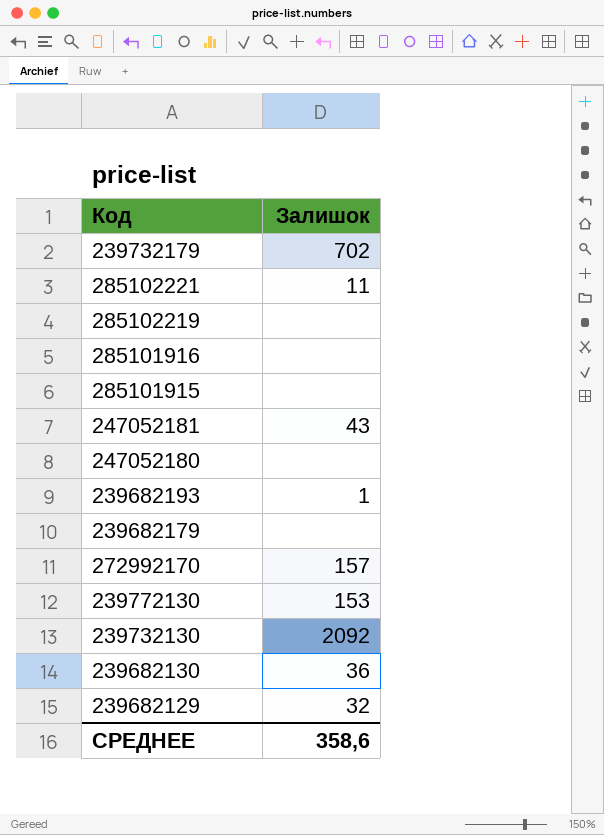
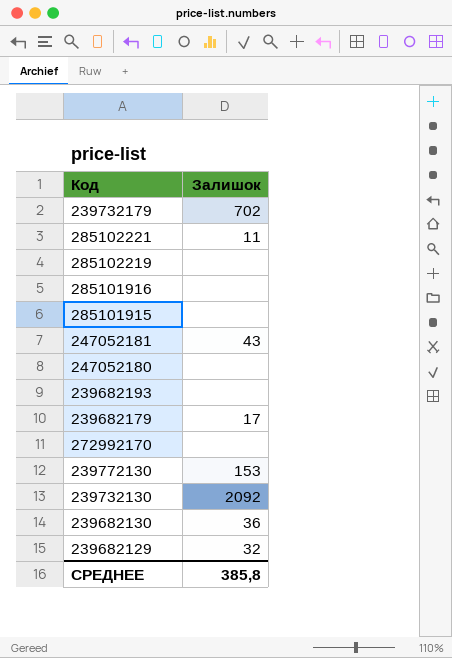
239682193 | Залишок: 1 -> none
239682179 | Залишок: none -> 17
272992170 | Залишок: 157 -> none
СРЕДНЕЕ | Залишок: 358,6 -> 385,8

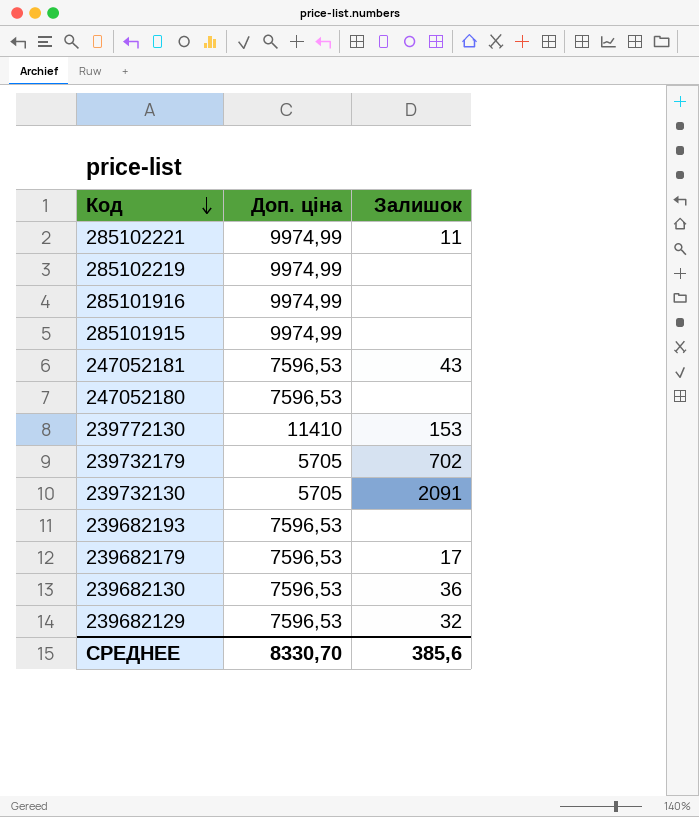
row order: none -> Код descending
column Доп. ціна | position: none -> 2
row 272992170: none -> none
239732130 | Залишок: 2092 -> 2091
СРЕДНЕЕ | Залишок: 385,8 -> 385,6

